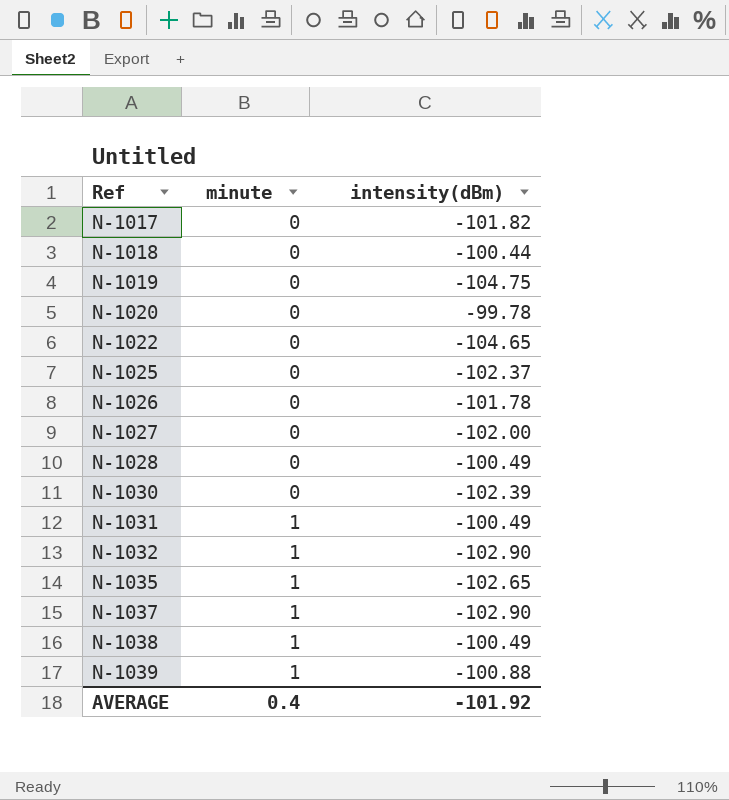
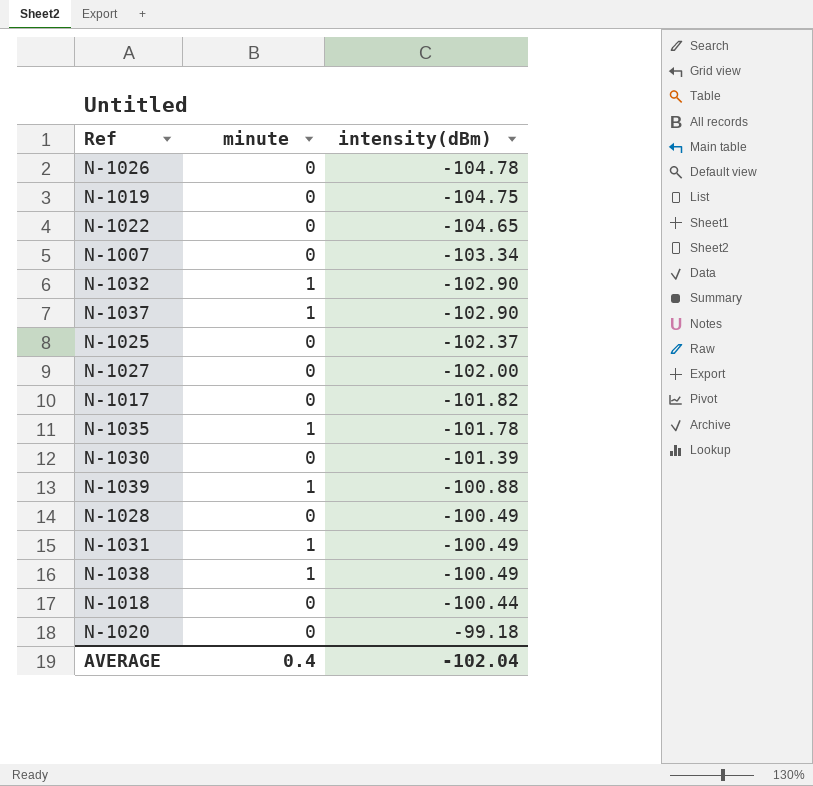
row order: Ref ascending -> intensity(dBm) ascending
N-1026 | intensity(dBm): -101.78 -> -104.78
row N-1007: none -> 0 | -103.34
N-1035 | intensity(dBm): -102.65 -> -101.78
N-1030 | intensity(dBm): -102.39 -> -101.39
N-1020 | intensity(dBm): -99.78 -> -99.18
AVERAGE | intensity(dBm): -101.92 -> -102.04

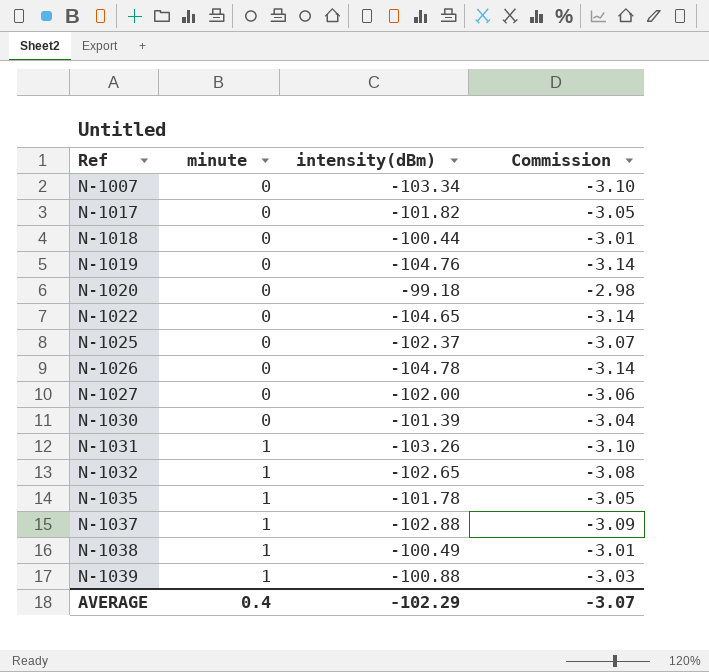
row order: intensity(dBm) ascending -> Ref ascending
column Commission | formula: none -> [intensity(dBm)] * 0.03
row N-1028: 0 | -100.49 -> none
N-1019 | intensity(dBm): -104.75 -> -104.76
N-1031 | intensity(dBm): -100.49 -> -103.26
N-1032 | intensity(dBm): -102.90 -> -102.65
N-1037 | intensity(dBm): -102.90 -> -102.88
AVERAGE | intensity(dBm): -102.04 -> -102.29

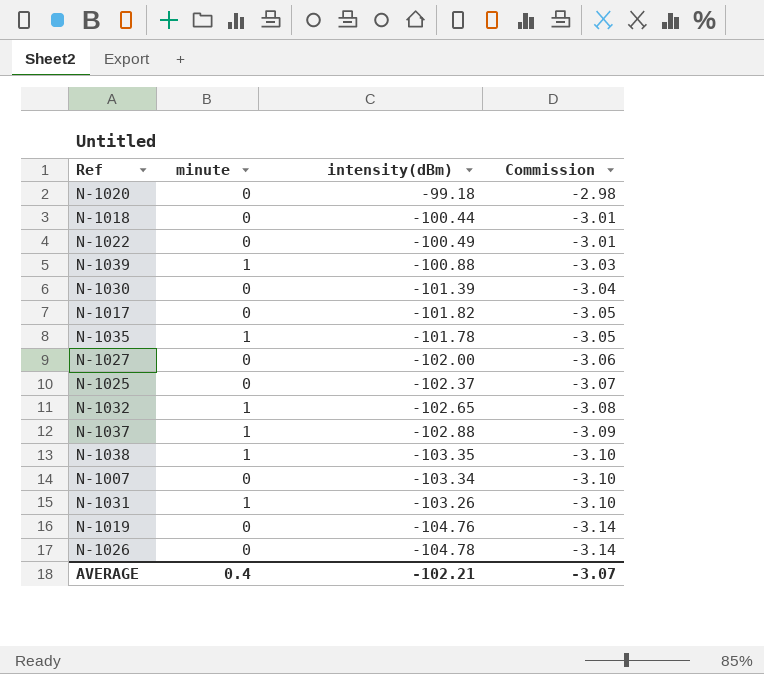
row order: Ref ascending -> Commission descending
N-1022 | intensity(dBm): -104.65 -> -100.49
N-1022 | Commission: -3.14 -> -3.01
N-1038 | intensity(dBm): -100.49 -> -103.35
N-1038 | Commission: -3.01 -> -3.10
AVERAGE | intensity(dBm): -102.29 -> -102.21

